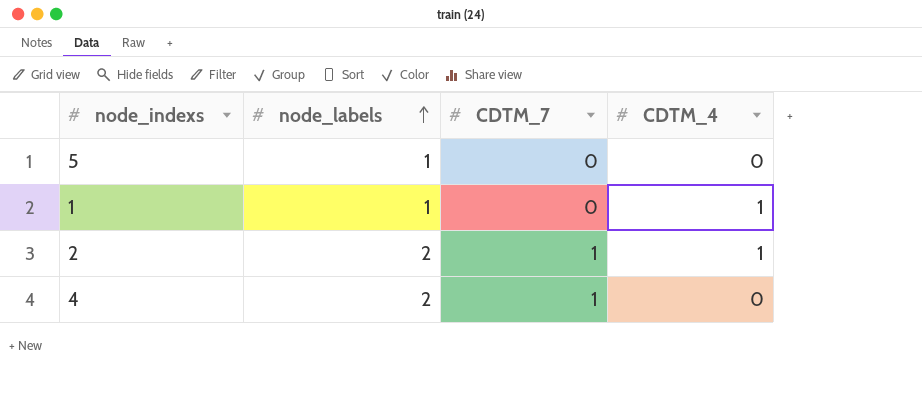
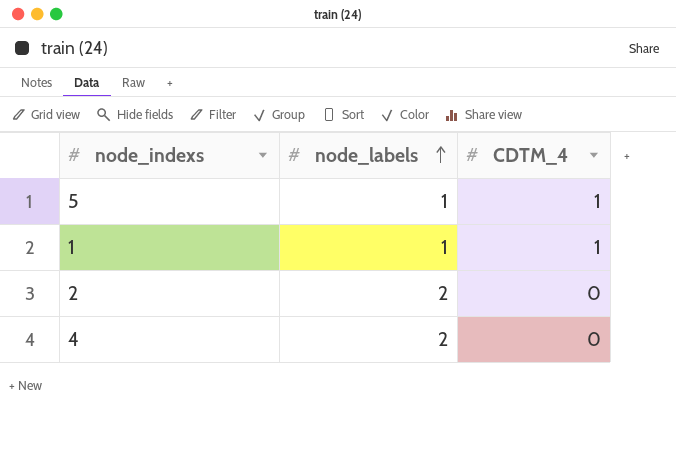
column CDTM_7 | position: 3 -> none
5 | CDTM_4: 0 -> 1
2 | CDTM_4: 1 -> 0

